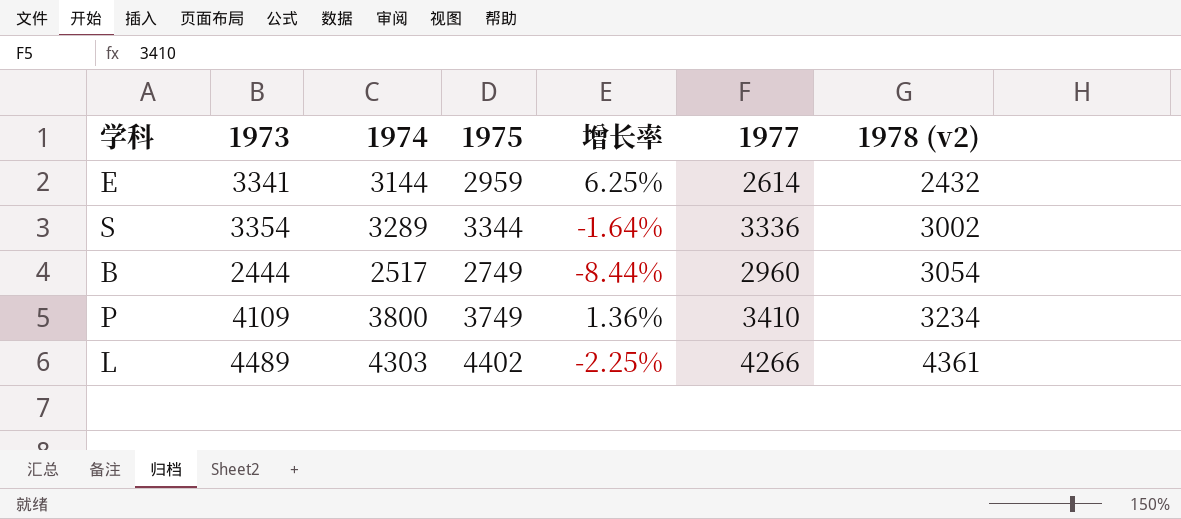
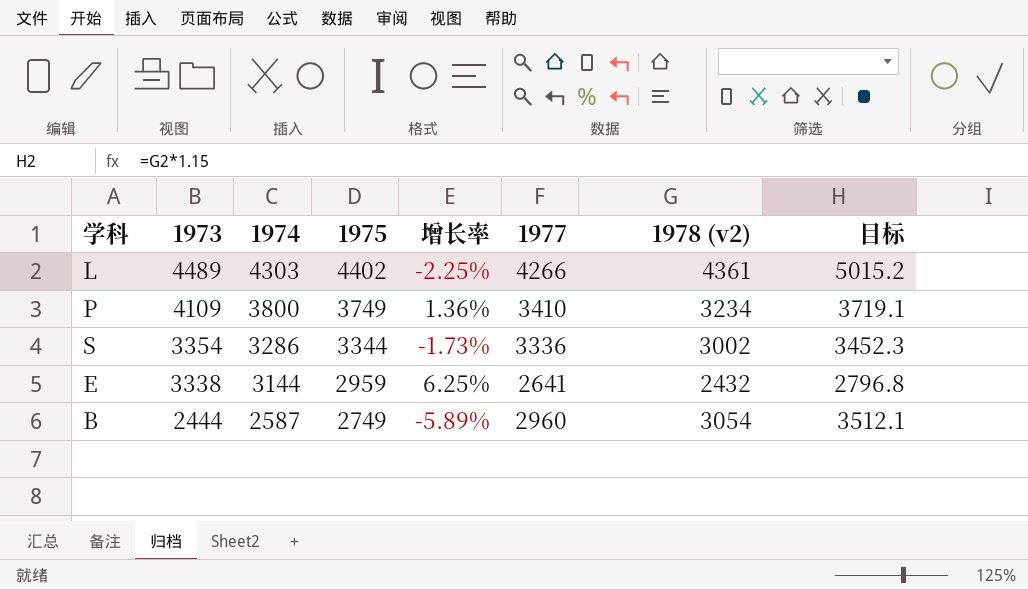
row order: 1978 (v2) ascending -> 1973 descending
column 目标 | formula: none -> [1978 (v2)] * 1.15
S | 1974: 3289 -> 3286
S | 增长率: -1.64% -> -1.73%
E | 1973: 3341 -> 3338
E | 1977: 2614 -> 2641
B | 1974: 2517 -> 2587
B | 增长率: -8.44% -> -5.89%

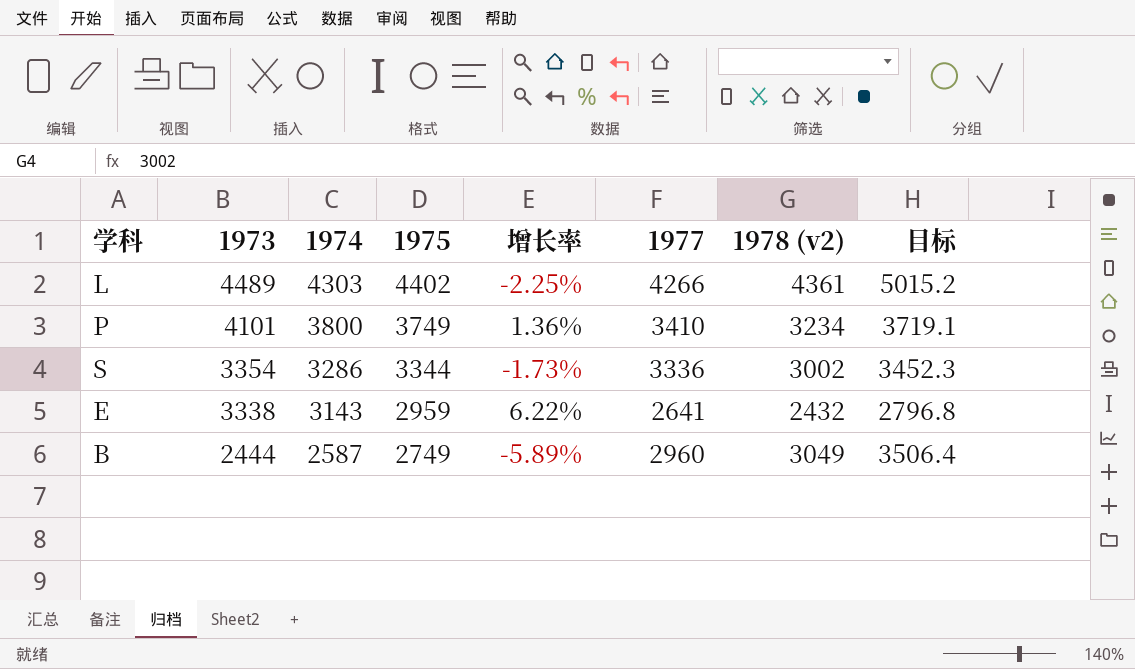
P | 1973: 4109 -> 4101
E | 1974: 3144 -> 3143
E | 增长率: 6.25% -> 6.22%
B | 1978 (v2): 3054 -> 3049
B | 目标: 3512.1 -> 3506.4

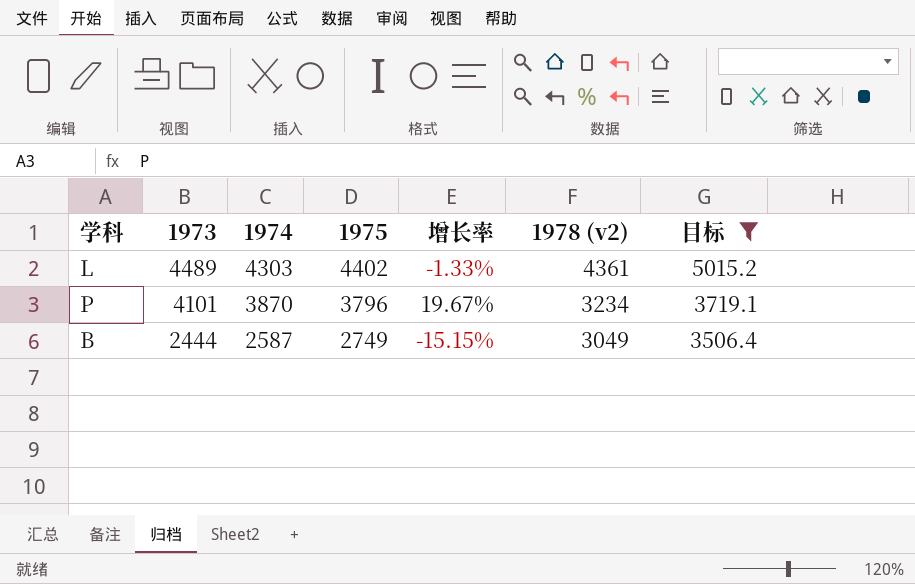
filter: none -> 目标 >= 3506.4
column 1977 | position: 6 -> none
column 增长率 | formula: ([1974] - [1975]) / [1975] -> ([1974] - [1978 (v2)]) / [1978 (v2)]
P | 1974: 3800 -> 3870
P | 1975: 3749 -> 3796

